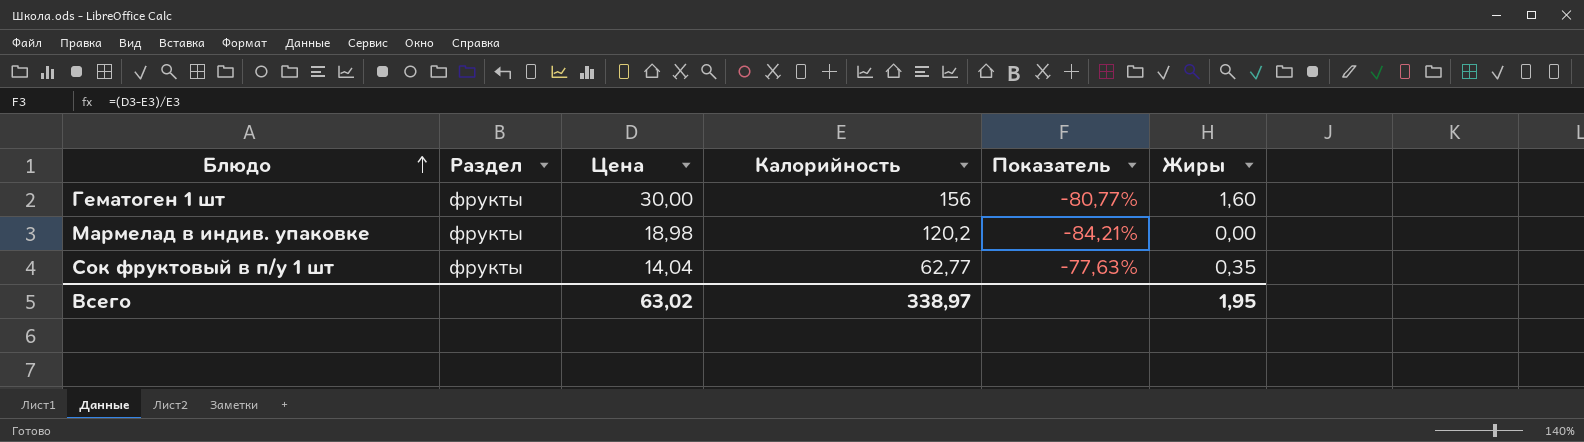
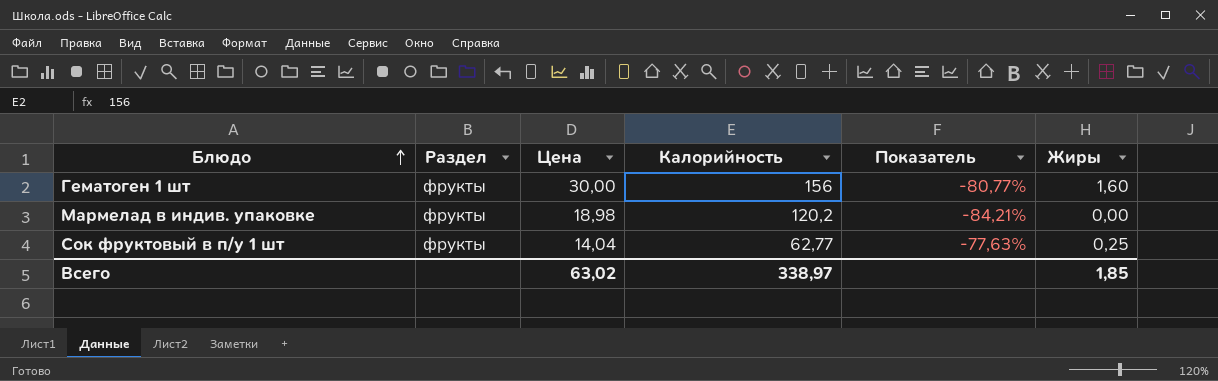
Сок фруктовый в п/у 1 шт | Жиры: 0,35 -> 0,25
Всего | Жиры: 1,95 -> 1,85

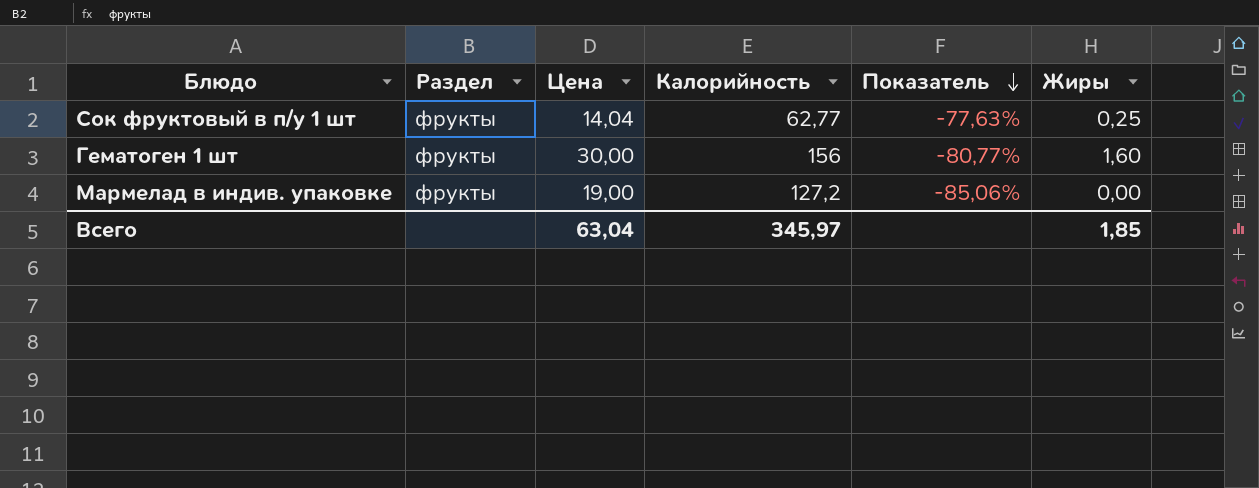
row order: Блюдо ascending -> Показатель descending
Мармелад в индив. упаковке | Цена: 18,98 -> 19,00
Мармелад в индив. упаковке | Калорийность: 120,2 -> 127,2
Мармелад в индив. упаковке | Показатель: -84,21% -> -85,06%
Всего | Цена: 63,02 -> 63,04
Всего | Калорийность: 338,97 -> 345,97

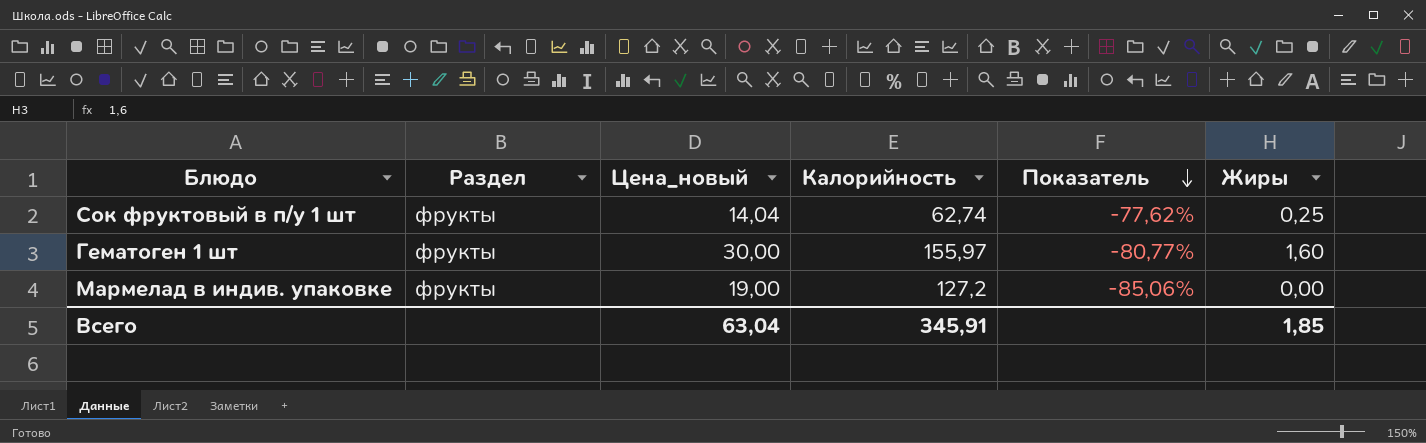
column name: Цена -> Цена_новый
Сок фруктовый в п/у 1 шт | Калорийность: 62,77 -> 62,74
Сок фруктовый в п/у 1 шт | Показатель: -77,63% -> -77,62%
Гематоген 1 шт | Калорийность: 156 -> 155,97
Всего | Калорийность: 345,97 -> 345,91

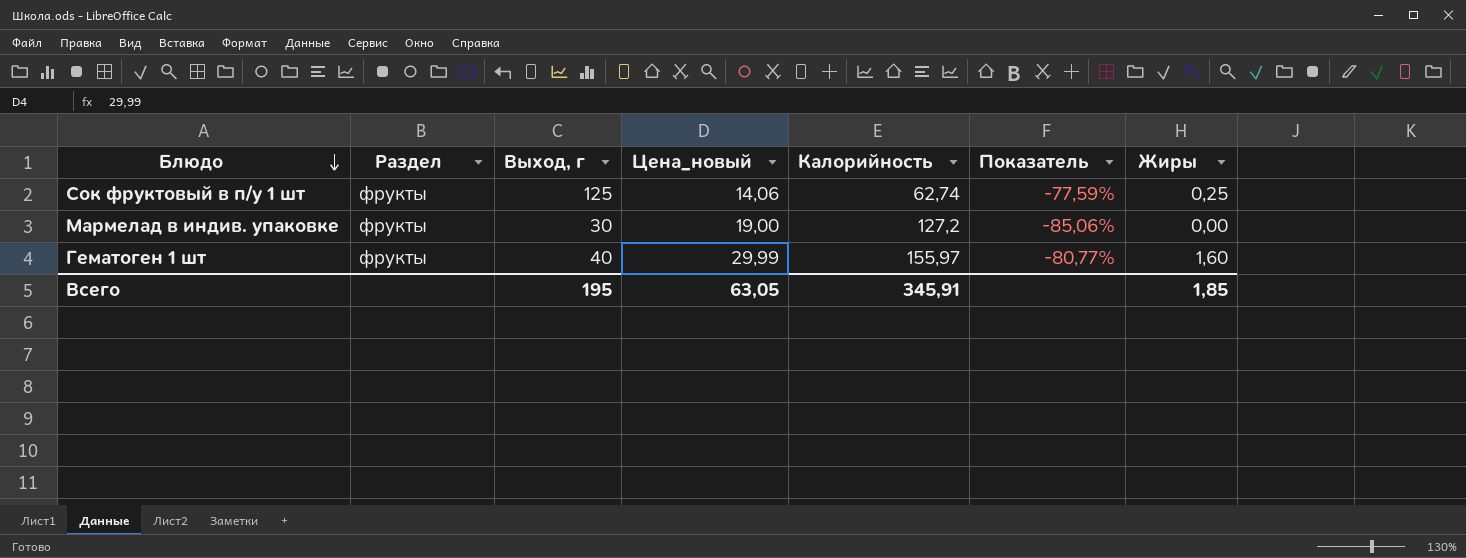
row order: Показатель descending -> Блюдо descending
column Выход, г | position: none -> 3
Сок фруктовый в п/у 1 шт | Цена_новый: 14,04 -> 14,06
Сок фруктовый в п/у 1 шт | Показатель: -77,62% -> -77,59%
Гематоген 1 шт | Цена_новый: 30,00 -> 29,99
Всего | Цена_новый: 63,04 -> 63,05

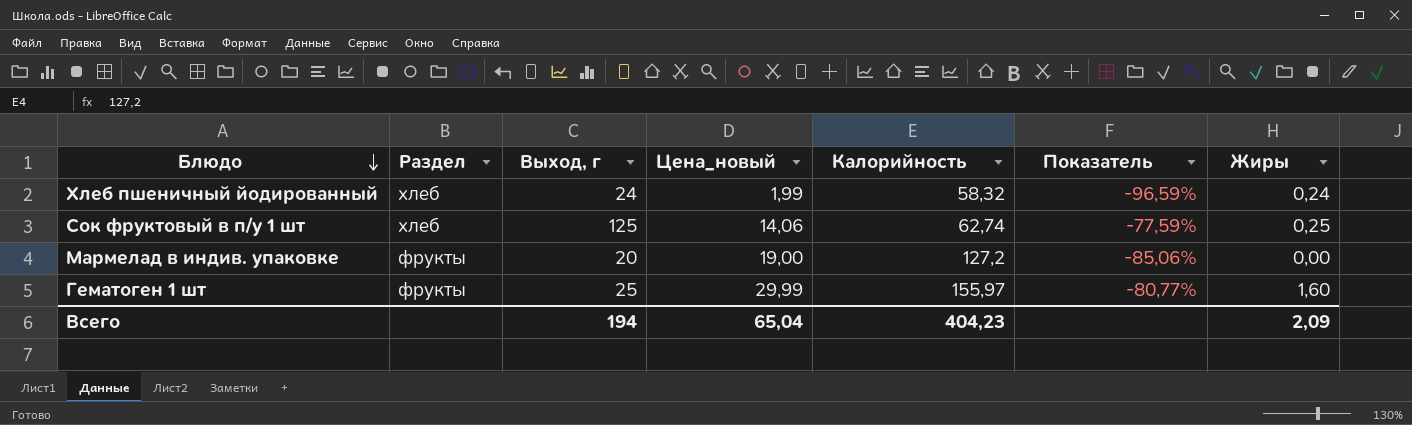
row Хлеб пшеничный йодированный: none -> хлеб | 24 | 1,99 | 58,32 | -96,59% | 0,24
Сок фруктовый в п/у 1 шт | Раздел: фрукты -> хлеб
Мармелад в индив. упаковке | Выход, г: 30 -> 20
Гематоген 1 шт | Выход, г: 40 -> 25
Всего | Выход, г: 195 -> 194
Всего | Цена_новый: 63,05 -> 65,04
Всего | Калорийность: 345,91 -> 404,23
Всего | Жиры: 1,85 -> 2,09

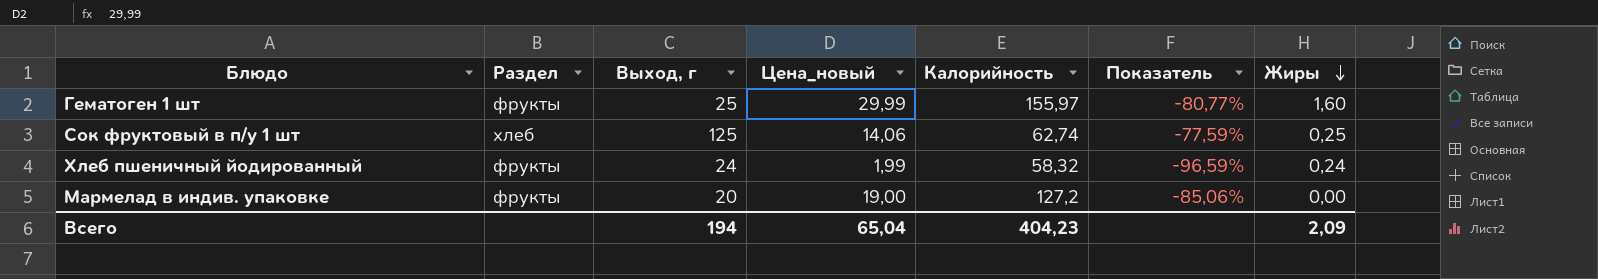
row order: Блюдо descending -> Жиры descending
Хлеб пшеничный йодированный | Раздел: хлеб -> фрукты

